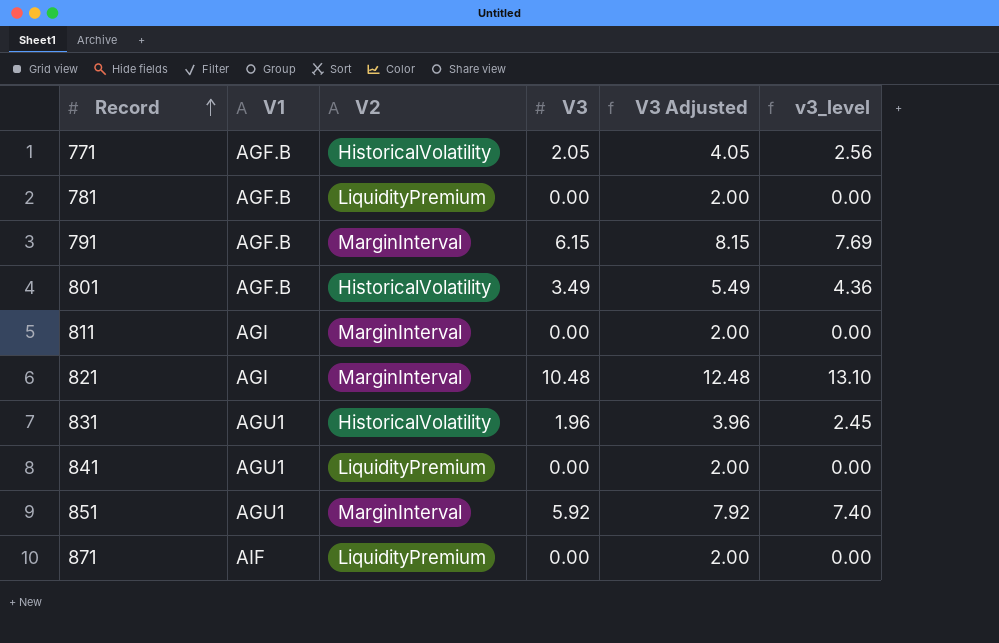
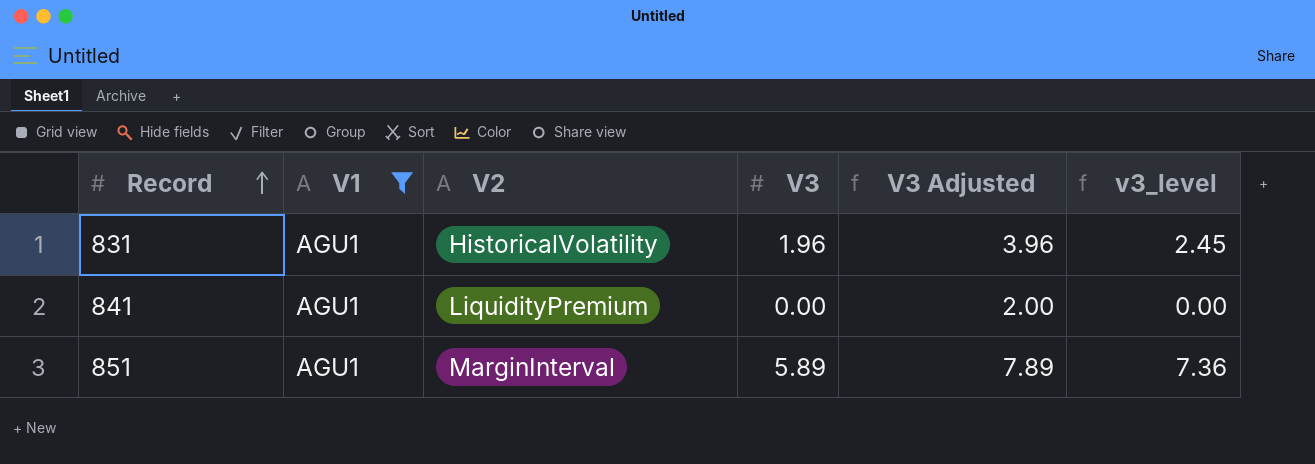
filter: none -> V1 = AGU1
851 | V3: 5.92 -> 5.89
851 | V3 Adjusted: 7.92 -> 7.89
851 | v3_level: 7.40 -> 7.36

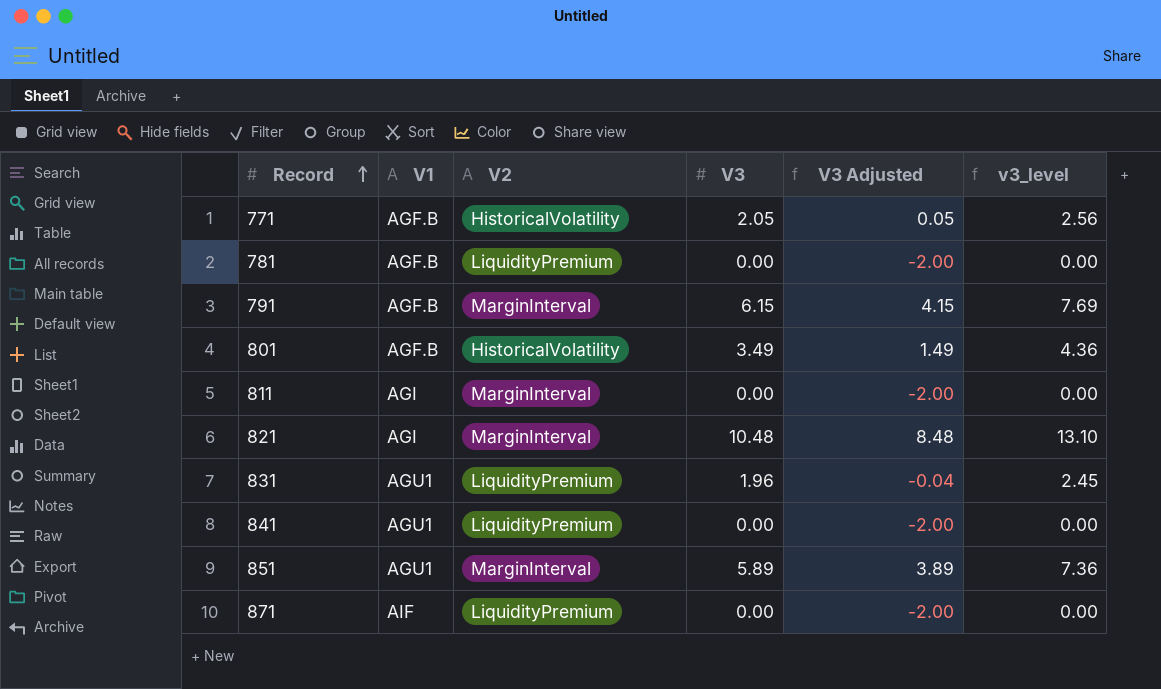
filter: V1 = AGU1 -> none
column V3 Adjusted | formula: [V3] + 2 -> [V3] - 2
831 | V2: HistoricalVolatility -> LiquidityPremium

